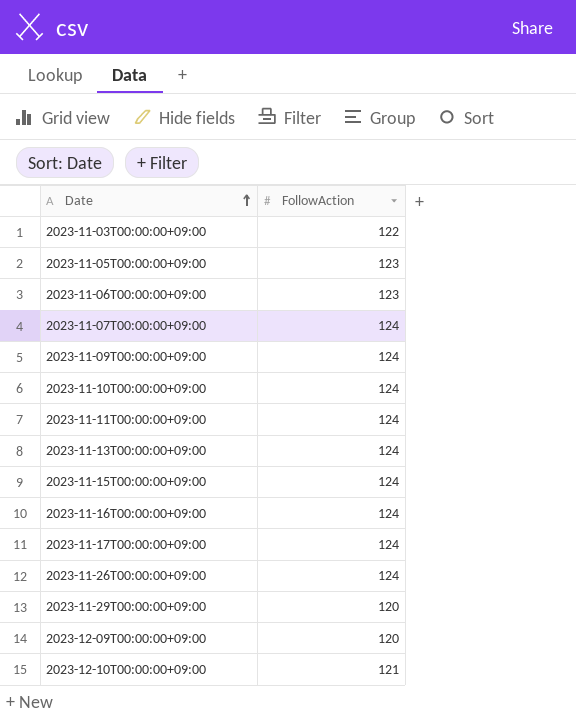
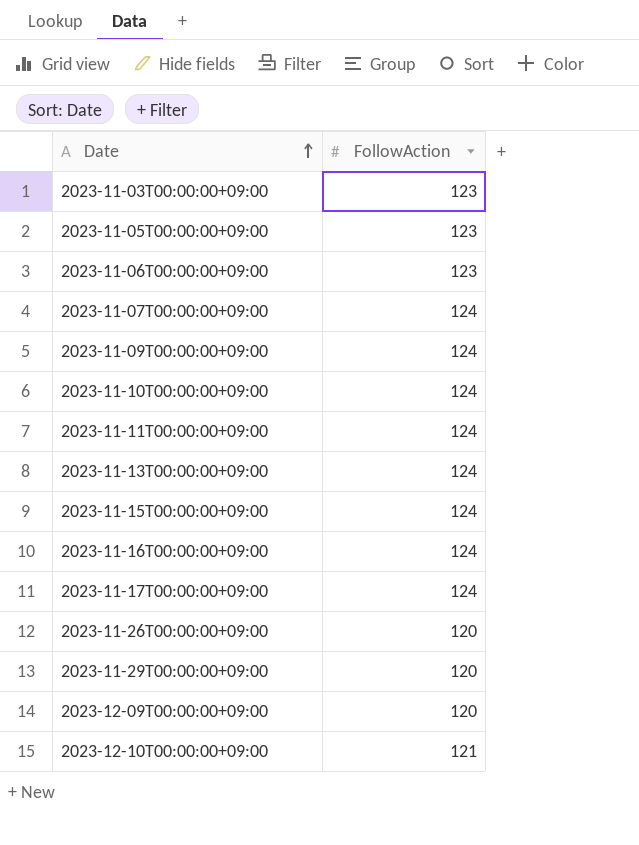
2023-11-03T00:00:00+09:00 | FollowAction: 122 -> 123
2023-11-26T00:00:00+09:00 | FollowAction: 124 -> 120

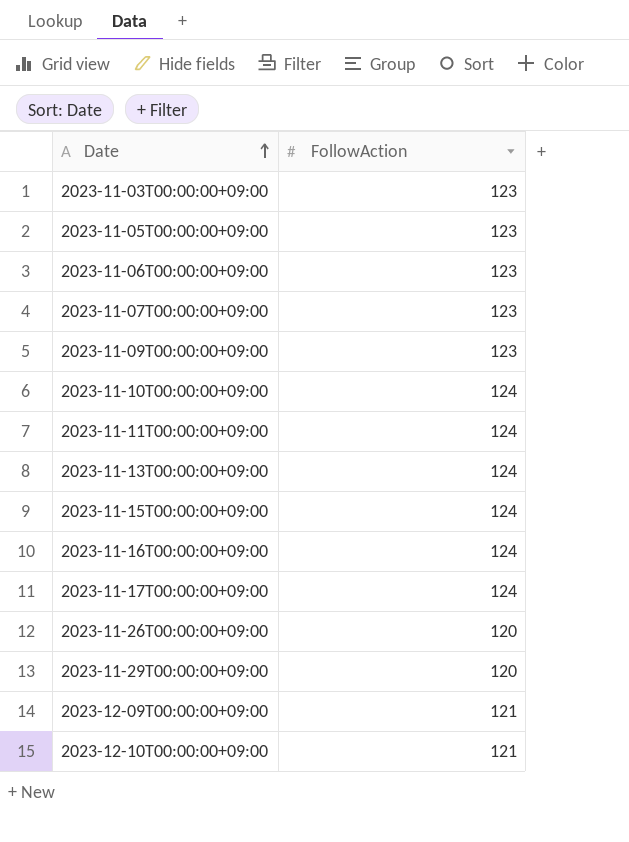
2023-11-07T00:00:00+09:00 | FollowAction: 124 -> 123
2023-11-09T00:00:00+09:00 | FollowAction: 124 -> 123
2023-12-09T00:00:00+09:00 | FollowAction: 120 -> 121

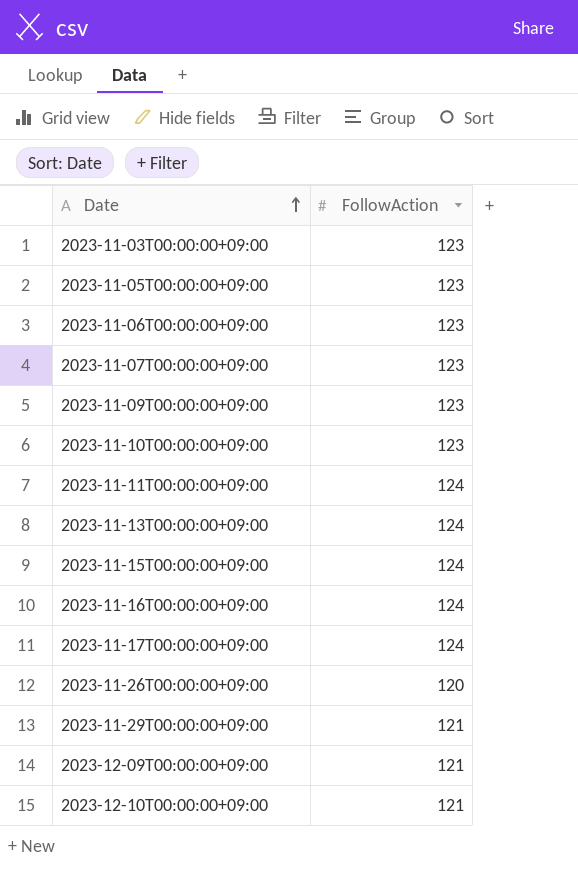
2023-11-10T00:00:00+09:00 | FollowAction: 124 -> 123
2023-11-29T00:00:00+09:00 | FollowAction: 120 -> 121

